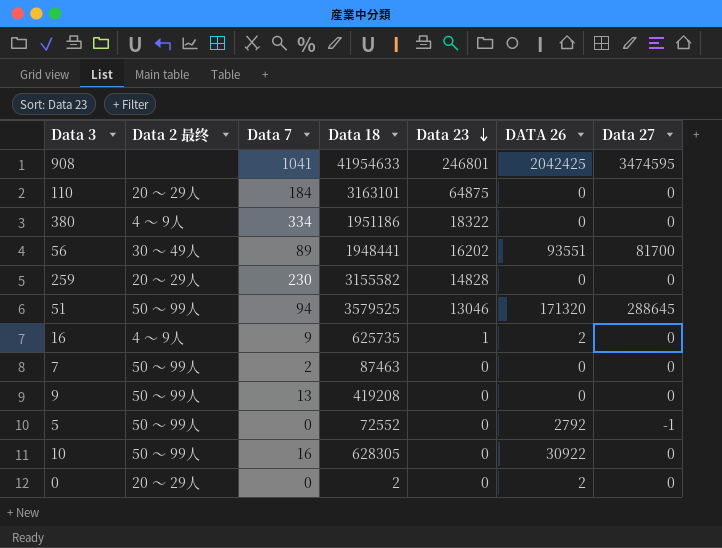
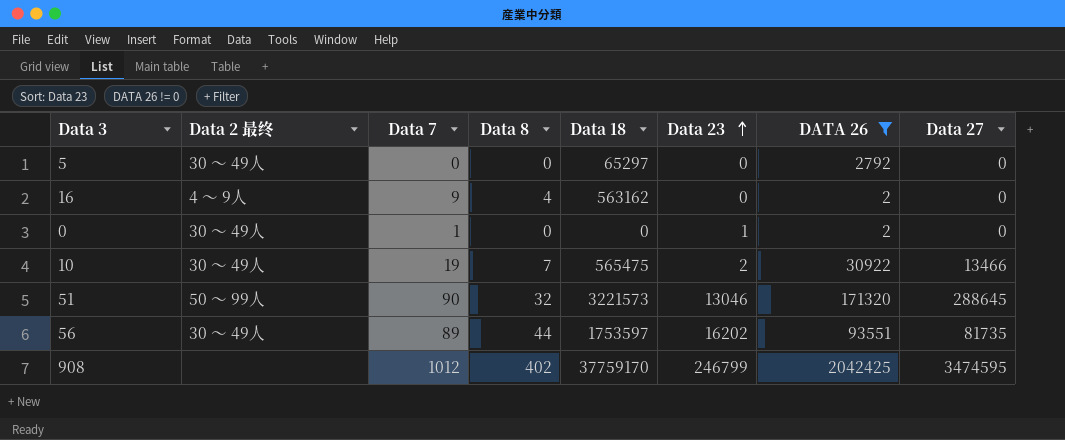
filter: none -> DATA 26 != 0
row order: Data 23 descending -> Data 23 ascending
column Data 8 | position: none -> 4
5 | Data 2 最终: 50 ～ 99人 -> 30 ～ 49人
5 | Data 18: 72552 -> 65297
5 | Data 27: -1 -> 0
16 | Data 18: 625735 -> 563162
16 | Data 23: 1 -> 0
0 | Data 2 最终: 20 ～ 29人 -> 30 ～ 49人
0 | Data 7: 0 -> 1
0 | Data 18: 2 -> 0
0 | Data 23: 0 -> 1
10 | Data 2 最终: 50 ～ 99人 -> 30 ～ 49人
10 | Data 7: 16 -> 19
10 | Data 18: 628305 -> 565475
10 | Data 23: 0 -> 2
10 | Data 27: 0 -> 13466
51 | Data 7: 94 -> 90
51 | Data 18: 3579525 -> 3221573
56 | Data 18: 1948441 -> 1753597
56 | Data 27: 81700 -> 81735
908 | Data 7: 1041 -> 1012
908 | Data 18: 41954633 -> 37759170
908 | Data 23: 246801 -> 246799

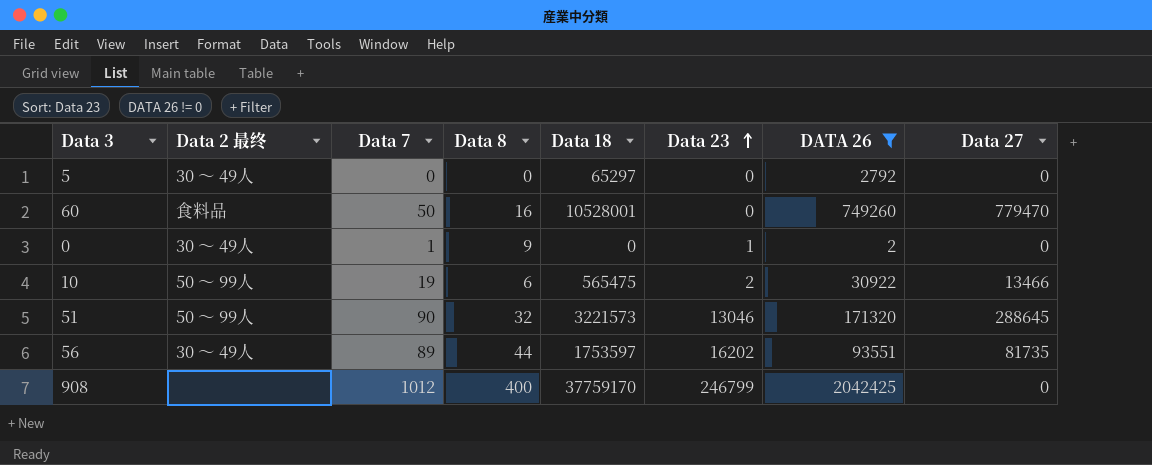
row 16: 4 ～ 9人 | 9 | 4 | 563162 | 0 | 2 | 0 -> none
row 60: none -> 食料品 | 50 | 16 | 10528001 | 0 | 749260 | 779470
0 | Data 8: 0 -> 9
10 | Data 2 最终: 30 ～ 49人 -> 50 ～ 99人
10 | Data 8: 7 -> 6
908 | Data 8: 402 -> 400
908 | Data 27: 3474595 -> 0

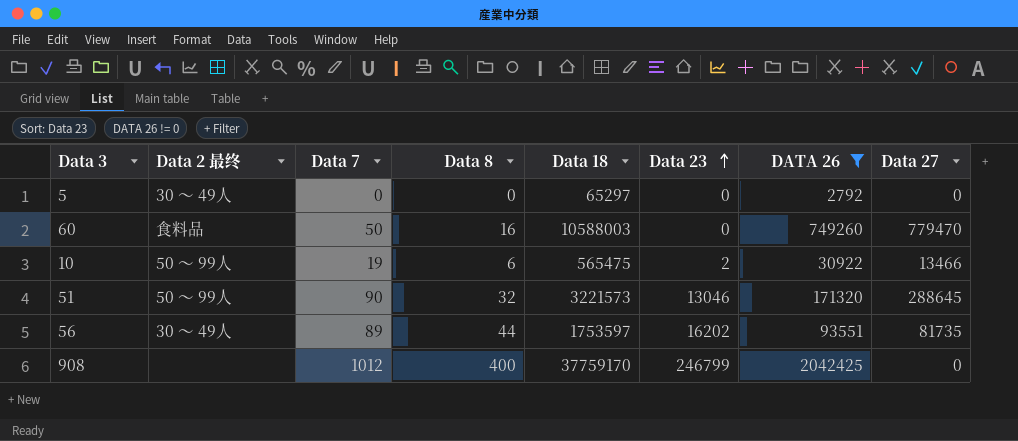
row 0: 30 ～ 49人 | 1 | 9 | 0 | 1 | 2 | 0 -> none
60 | Data 18: 10528001 -> 10588003

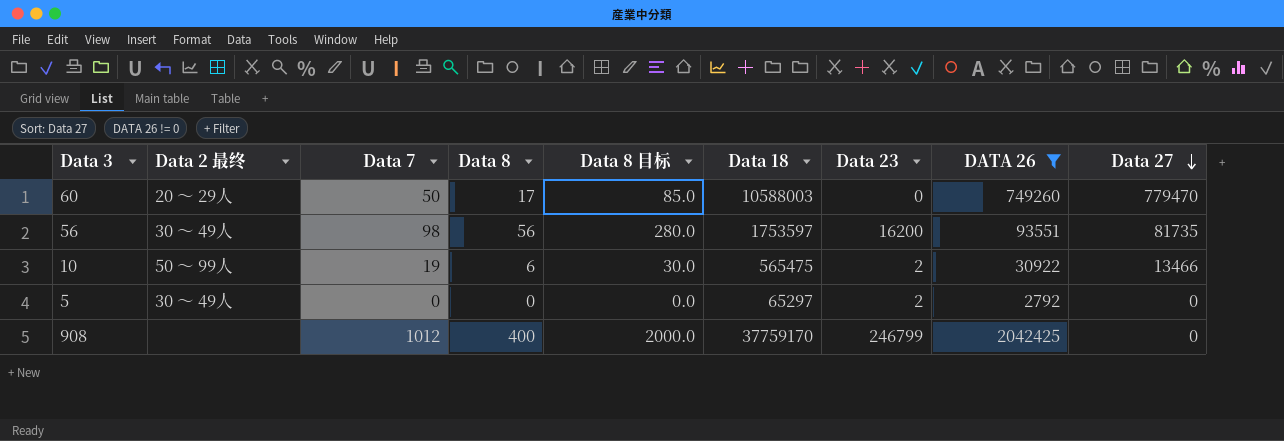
row order: Data 23 ascending -> Data 27 descending
column Data 8 目标 | formula: none -> [Data 8] * 5
row 51: 50 ～ 99人 | 90 | 32 | 3221573 | 13046 | 171320 | 288645 -> none
60 | Data 2 最终: 食料品 -> 20 ～ 29人
60 | Data 8: 16 -> 17
56 | Data 7: 89 -> 98
56 | Data 8: 44 -> 56
56 | Data 23: 16202 -> 16200
5 | Data 23: 0 -> 2

